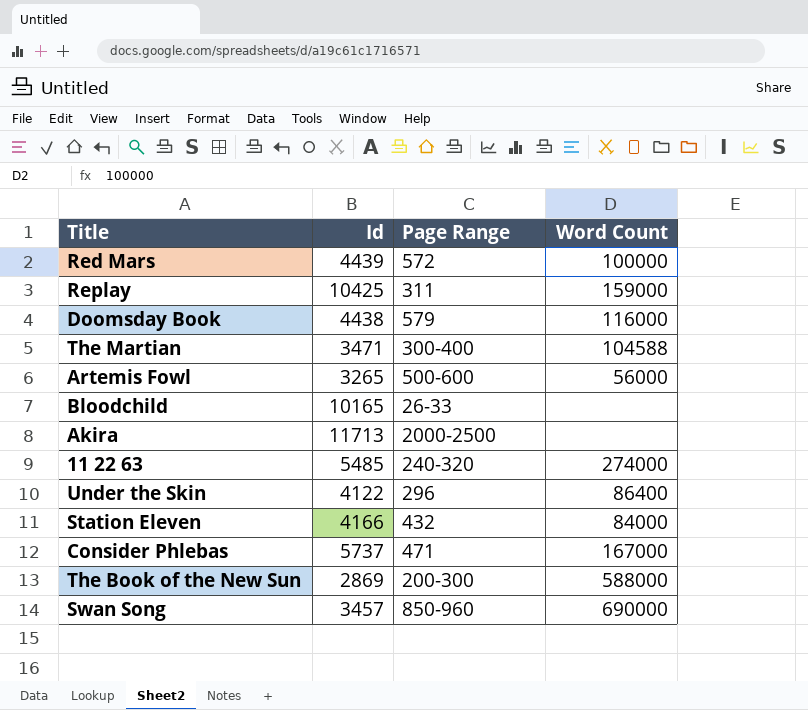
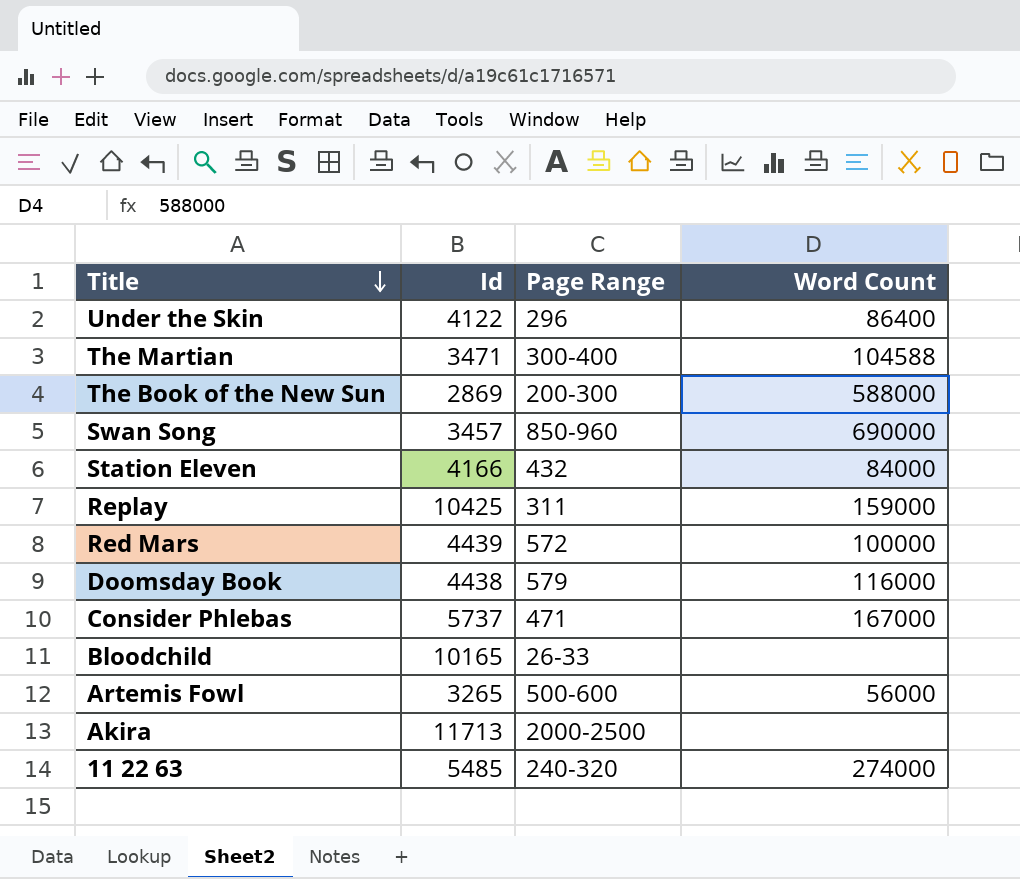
row order: none -> Title descending

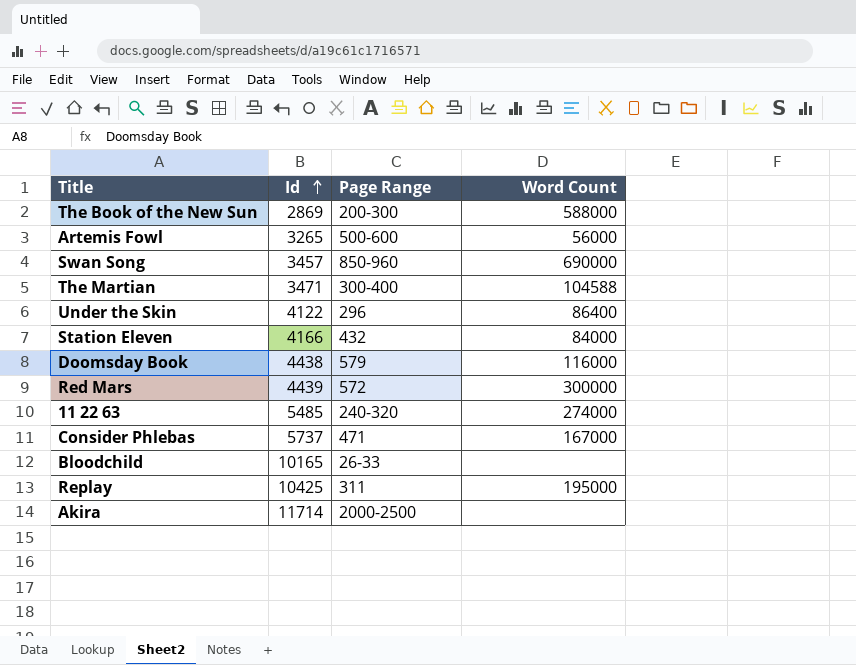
row order: Title descending -> Id ascending
Red Mars | Word Count: 100000 -> 300000
Replay | Word Count: 159000 -> 195000
Akira | Id: 11713 -> 11714

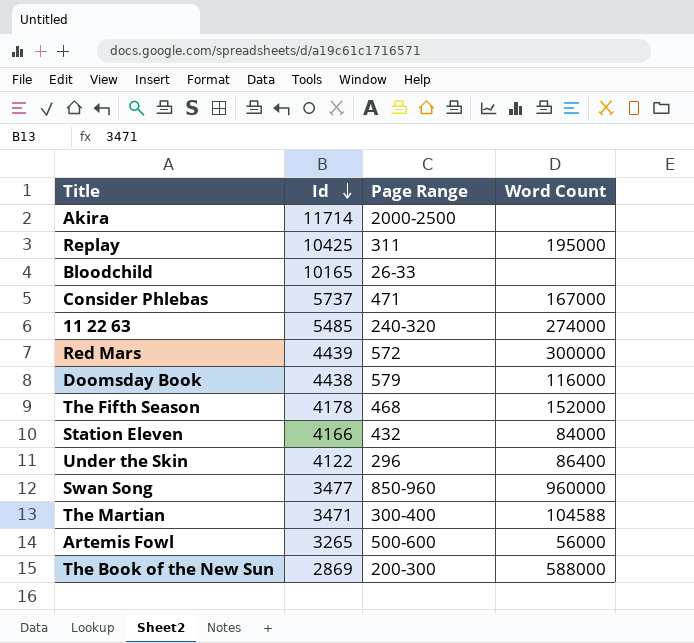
row order: Id ascending -> Id descending
row The Fifth Season: none -> 4178 | 468 | 152000
Swan Song | Id: 3457 -> 3477
Swan Song | Word Count: 690000 -> 960000

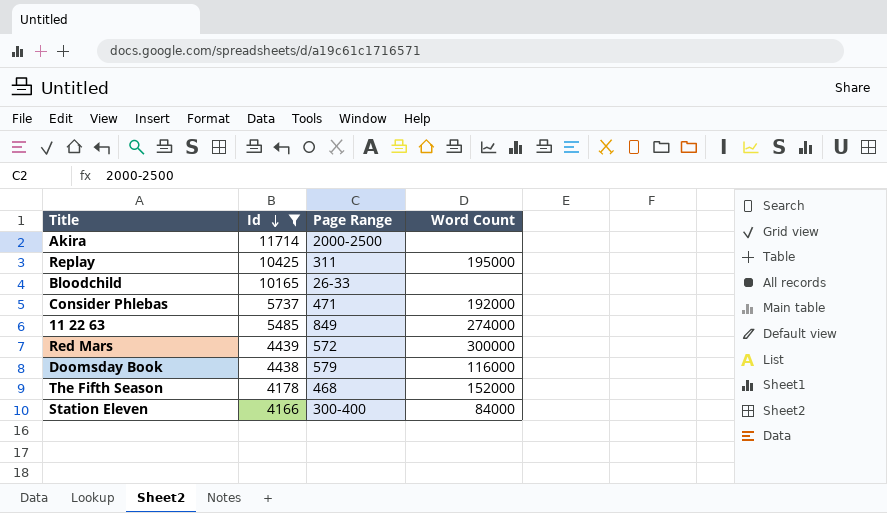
filter: none -> Id >= 4166
Consider Phlebas | Word Count: 167000 -> 192000
11 22 63 | Page Range: 240-320 -> 849
Station Eleven | Page Range: 432 -> 300-400

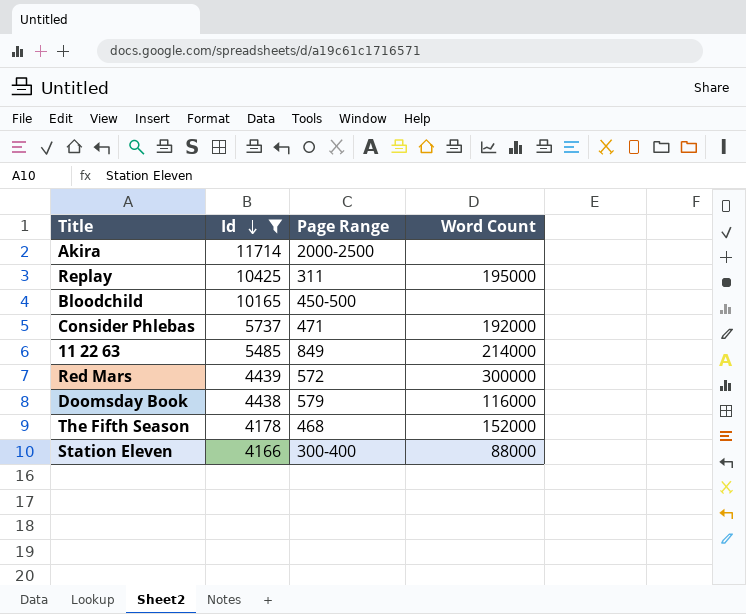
Bloodchild | Page Range: 26-33 -> 450-500
11 22 63 | Word Count: 274000 -> 214000
Station Eleven | Word Count: 84000 -> 88000

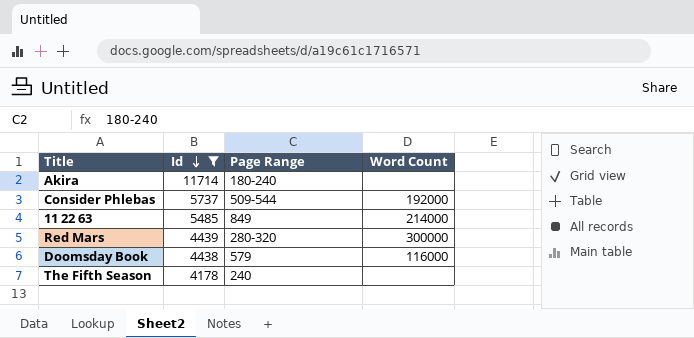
row Replay: 10425 | 311 | 195000 -> none
row Bloodchild: 10165 | 450-500 | none -> none
row Station Eleven: 4166 | 300-400 | 88000 -> none
Akira | Page Range: 2000-2500 -> 180-240
Consider Phlebas | Page Range: 471 -> 509-544
Red Mars | Page Range: 572 -> 280-320
The Fifth Season | Page Range: 468 -> 240
The Fifth Season | Word Count: 152000 -> none

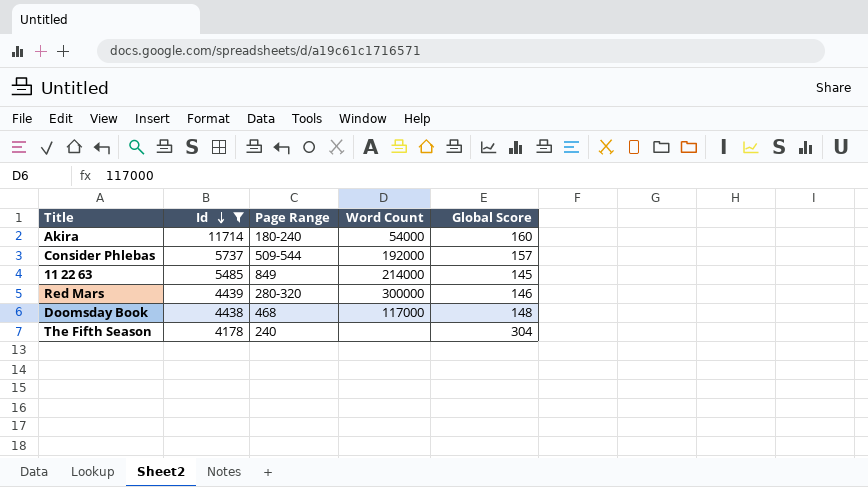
column Global Score | position: none -> 5
Akira | Word Count: none -> 54000
Doomsday Book | Page Range: 579 -> 468
Doomsday Book | Word Count: 116000 -> 117000

